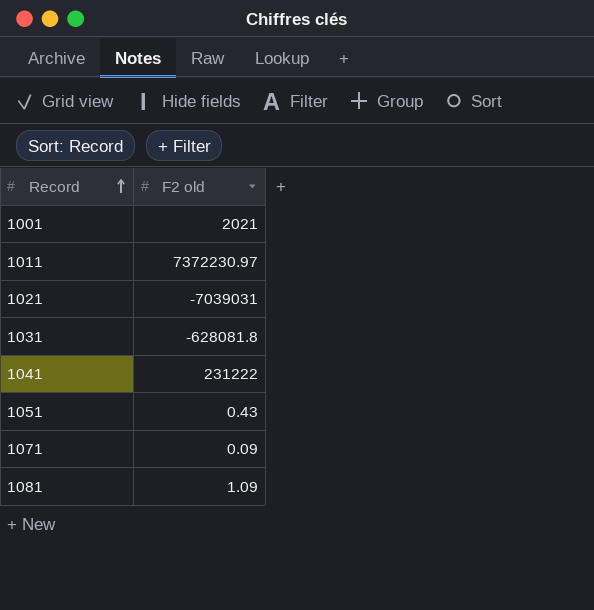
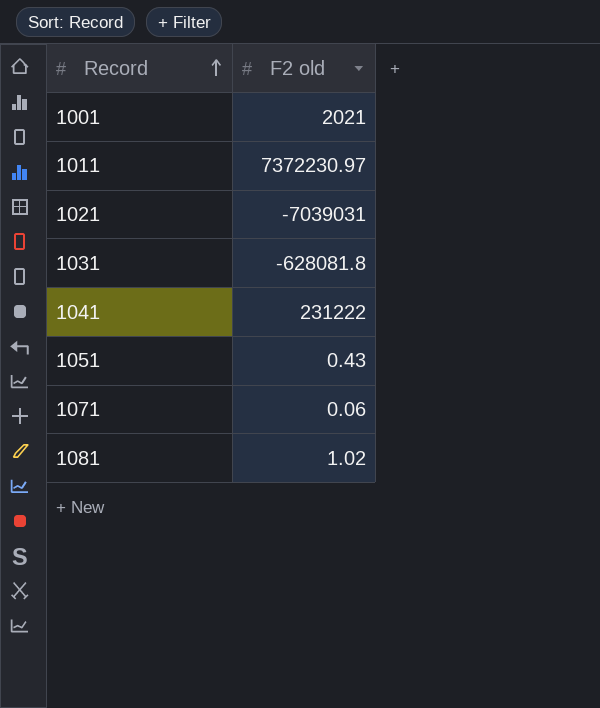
1071 | F2 old: 0.09 -> 0.06
1081 | F2 old: 1.09 -> 1.02

